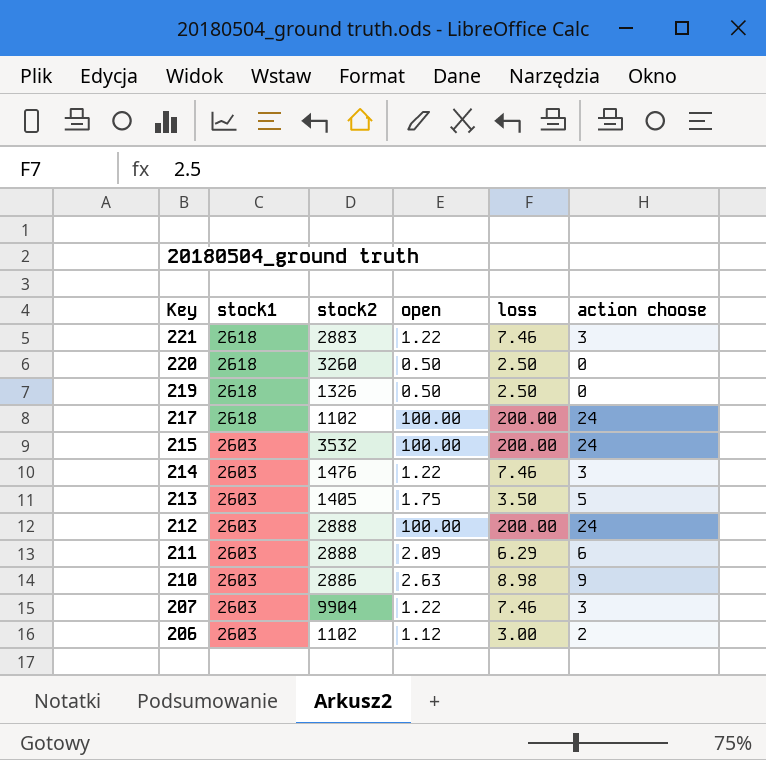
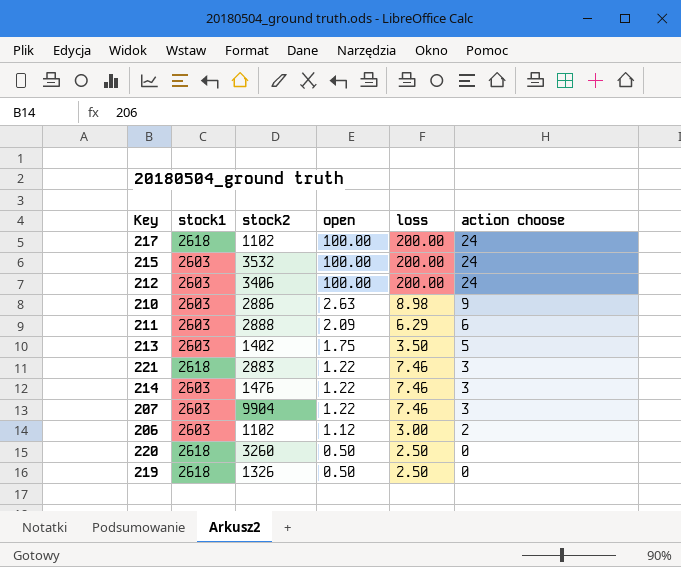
row order: Key descending -> open descending
212 | stock2: 2888 -> 3406
213 | stock2: 1405 -> 1402

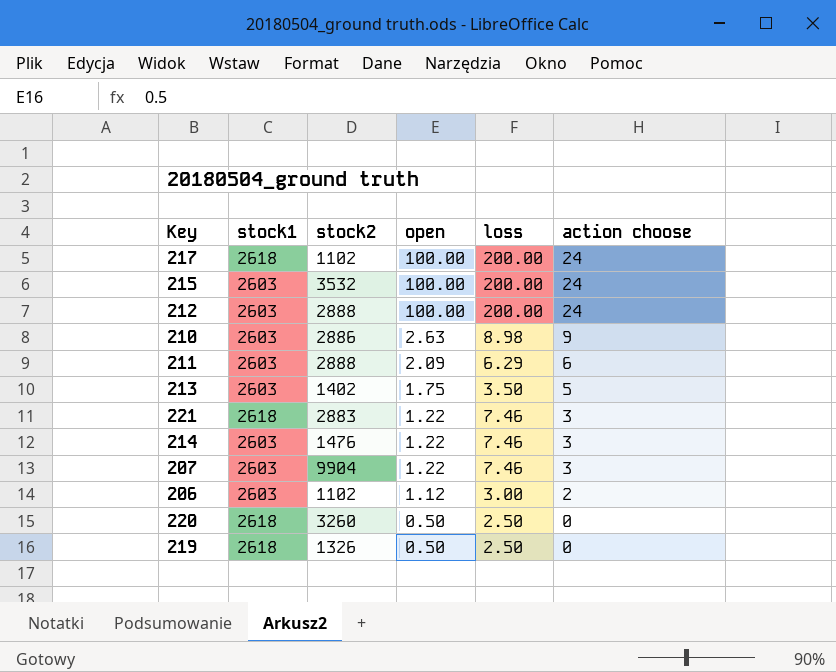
212 | stock2: 3406 -> 2888

